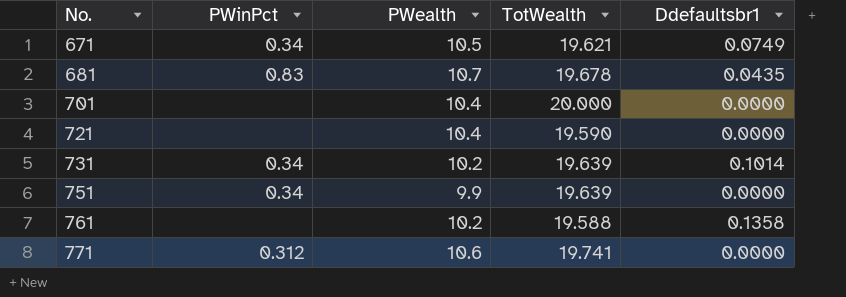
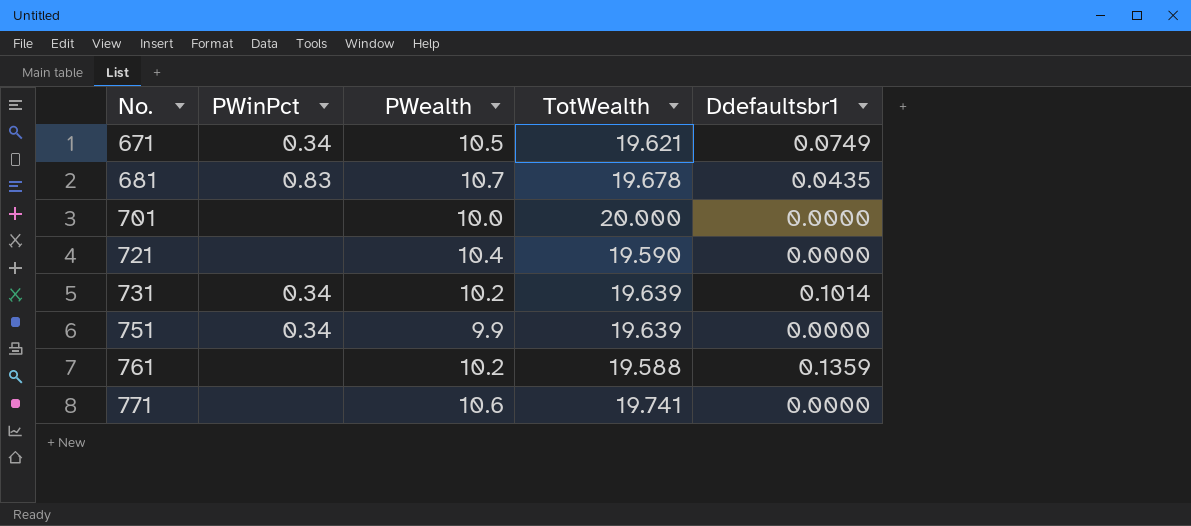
701 | PWealth: 10.4 -> 10.0
761 | Ddefaultsbr1: 0.1358 -> 0.1359
771 | PWinPct: 0.312 -> none

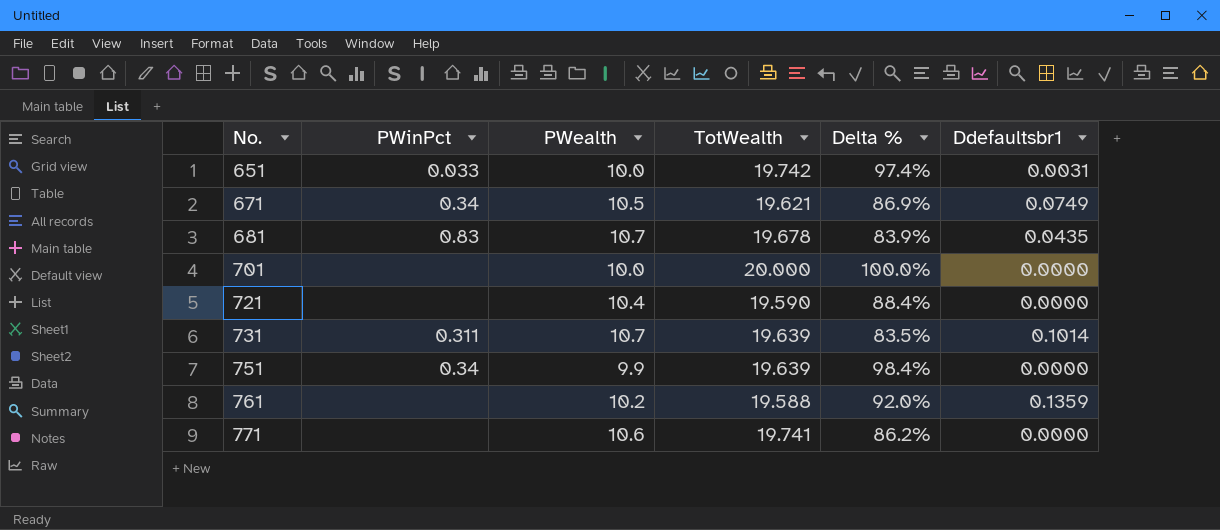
column Delta % | formula: none -> ([TotWealth] - [PWealth]) / [PWealth]
row 651: none -> 0.033 | 10.0 | 19.742 | 97.4% | 0.0031
731 | PWinPct: 0.34 -> 0.311
731 | PWealth: 10.2 -> 10.7

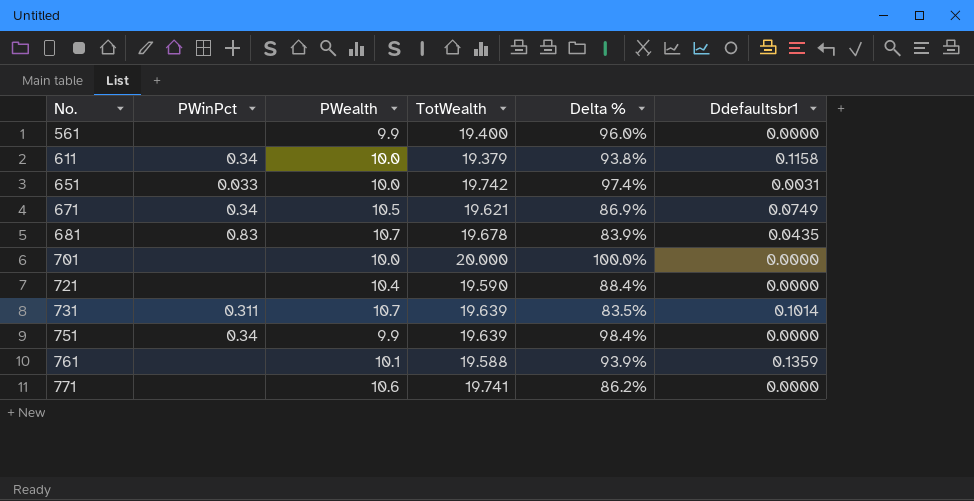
row 561: none -> none | 9.9 | 19.400 | 96.0% | 0.0000
row 611: none -> 0.34 | 10.0 | 19.379 | 93.8% | 0.1158
761 | PWealth: 10.2 -> 10.1
761 | Delta %: 92.0% -> 93.9%

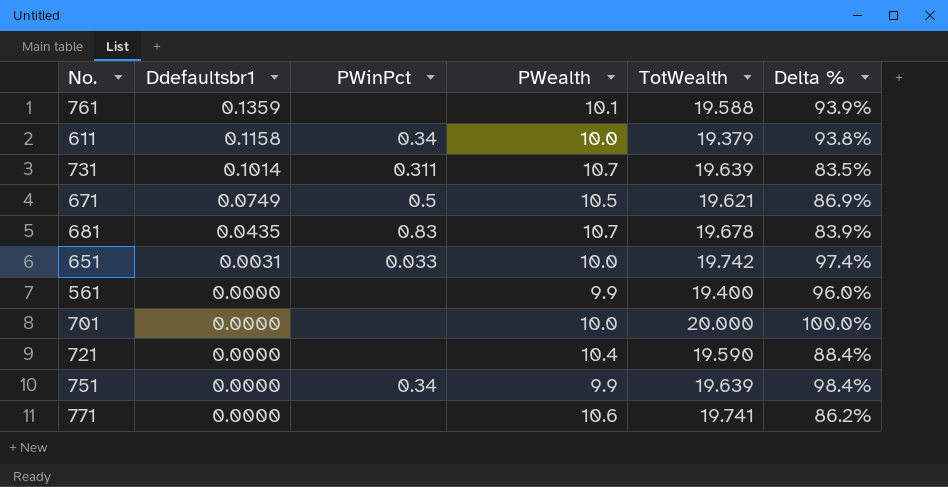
row order: No. ascending -> Ddefaultsbr1 descending
column Ddefaultsbr1 | position: 6 -> 2
671 | PWinPct: 0.34 -> 0.5

